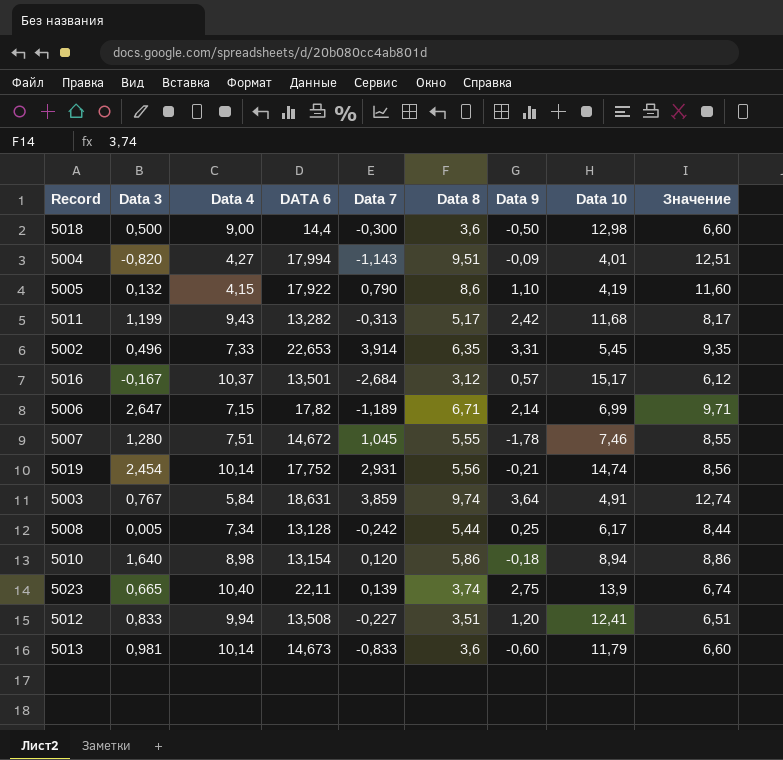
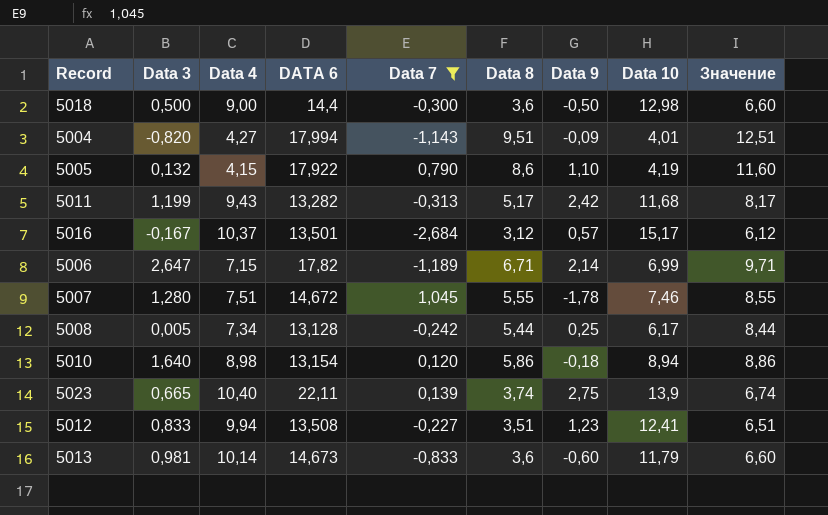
filter: none -> Data 7 <= 1,045
5012 | Data 9: 1,20 -> 1,23

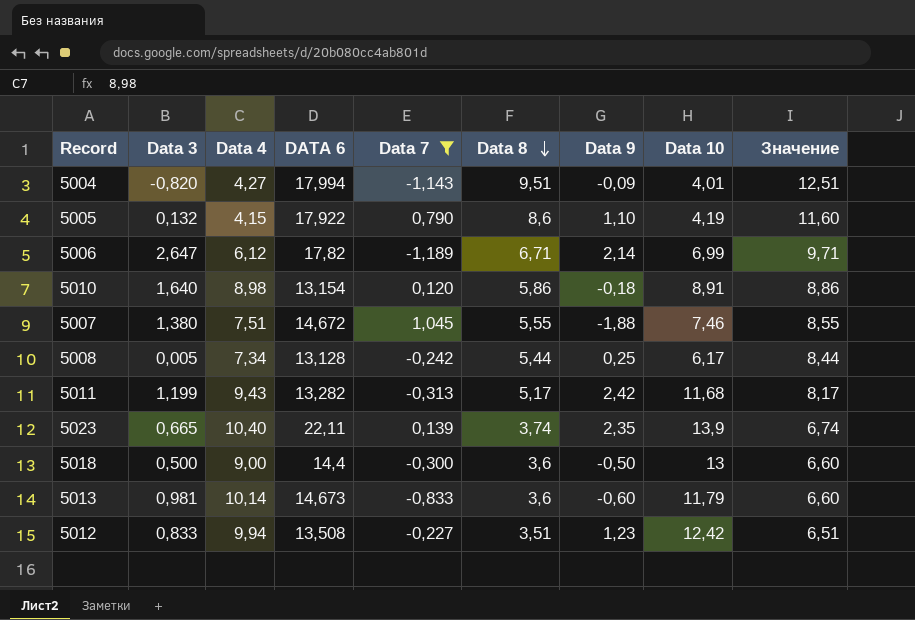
row order: none -> Data 8 descending
row 5016: -0,167 | 10,37 | 13,501 | -2,684 | 3,12 | 0,57 | 15,17 | 6,12 -> none
5006 | Data 4: 7,15 -> 6,12
5010 | Data 10: 8,94 -> 8,91
5007 | Data 3: 1,280 -> 1,380
5007 | Data 9: -1,78 -> -1,88
5023 | Data 9: 2,75 -> 2,35
5018 | Data 10: 12,98 -> 13
5012 | Data 10: 12,41 -> 12,42

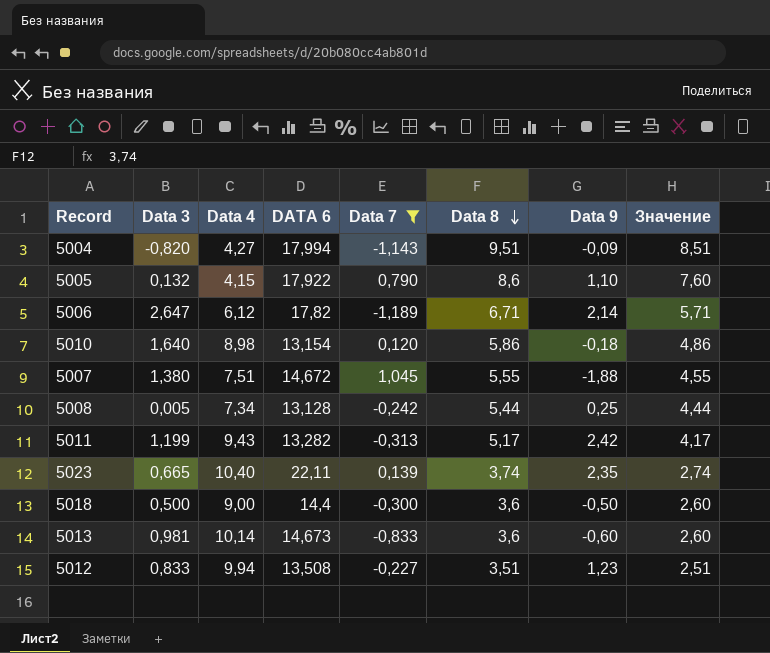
column Data 10 | position: 8 -> none
column Значение | formula: [Data 8] + 3 -> [Data 8] - 1

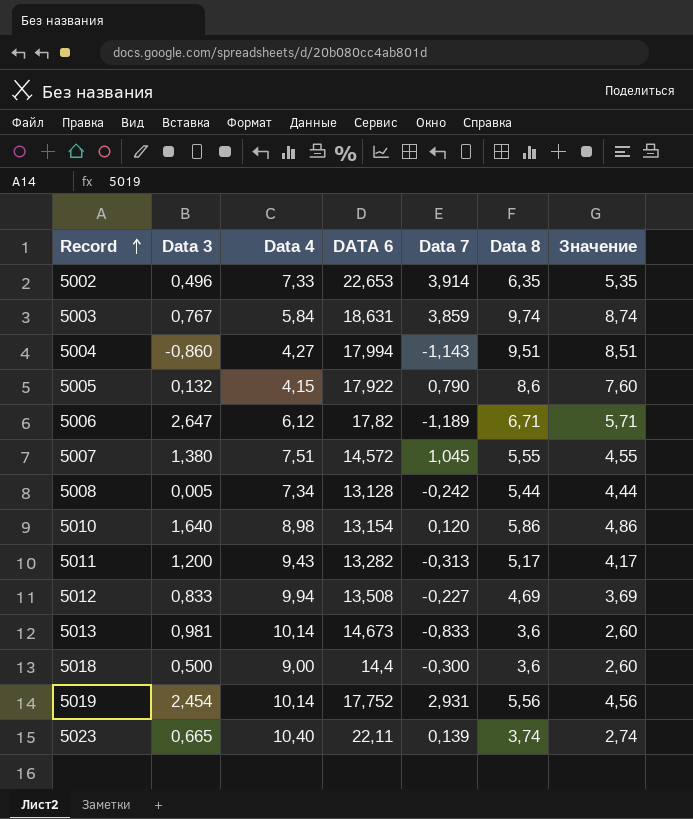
filter: Data 7 <= 1,045 -> none
row order: Data 8 descending -> Record ascending
column Data 9 | position: 7 -> none
5004 | Data 3: -0,820 -> -0,860
5007 | DATA 6: 14,672 -> 14,572
5011 | Data 3: 1,199 -> 1,200
5012 | Data 8: 3,51 -> 4,69
5012 | Значение: 2,51 -> 3,69

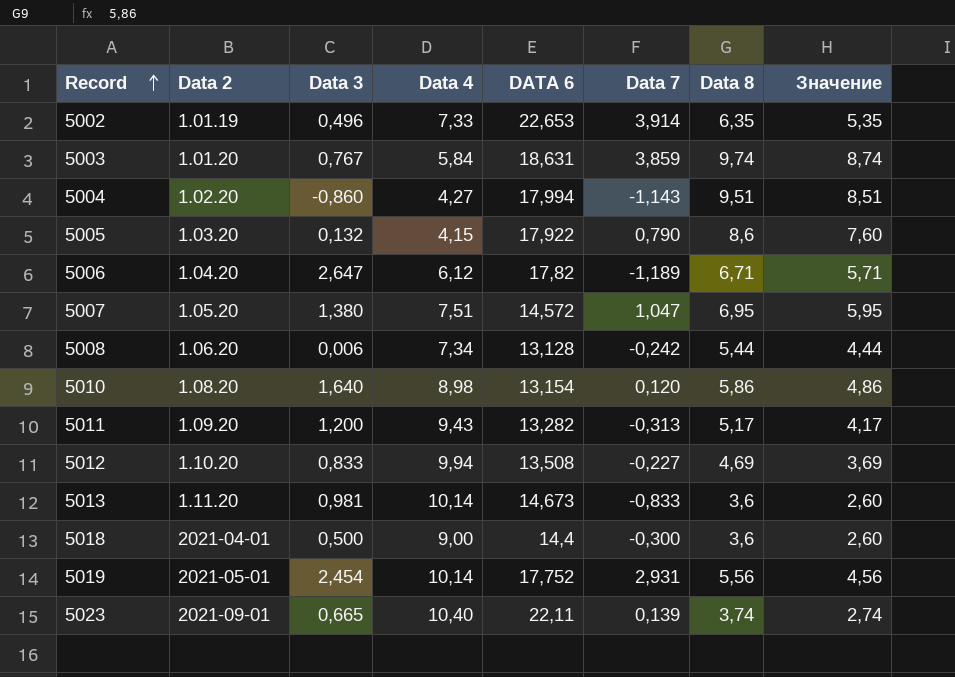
column Data 2 | position: none -> 2
5007 | Data 7: 1,045 -> 1,047
5007 | Data 8: 5,55 -> 6,95
5007 | Значение: 4,55 -> 5,95
5008 | Data 3: 0,005 -> 0,006

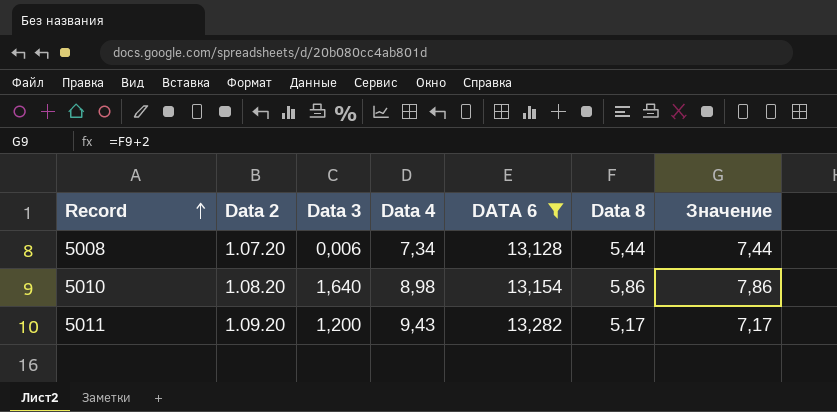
filter: none -> DATA 6 <= 13,282
column Data 7 | position: 6 -> none
column Значение | formula: [Data 8] - 1 -> [Data 8] + 2
5008 | Data 2: 1.06.20 -> 1.07.20

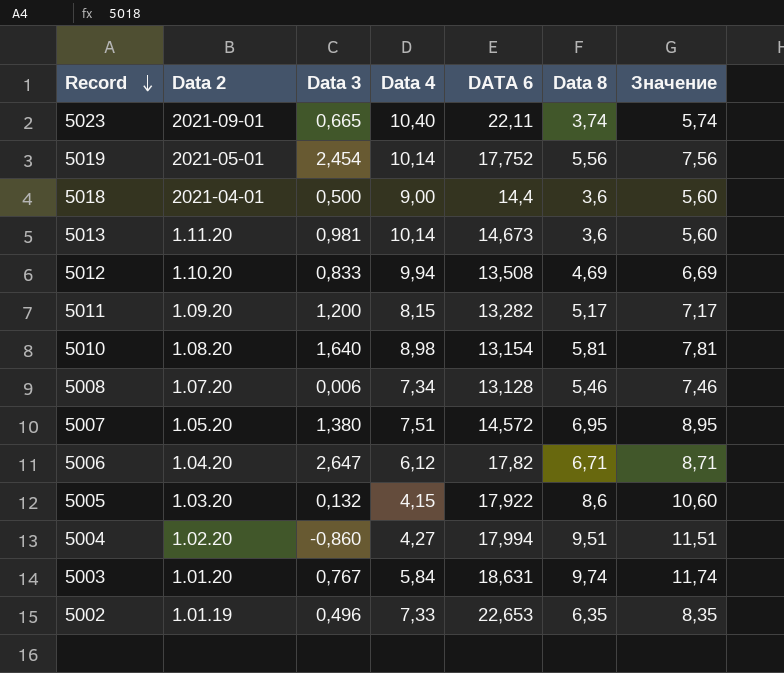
filter: DATA 6 <= 13,282 -> none
row order: Record ascending -> Record descending
5011 | Data 4: 9,43 -> 8,15
5010 | Data 8: 5,86 -> 5,81
5010 | Значение: 7,86 -> 7,81
5008 | Data 8: 5,44 -> 5,46
5008 | Значение: 7,44 -> 7,46

